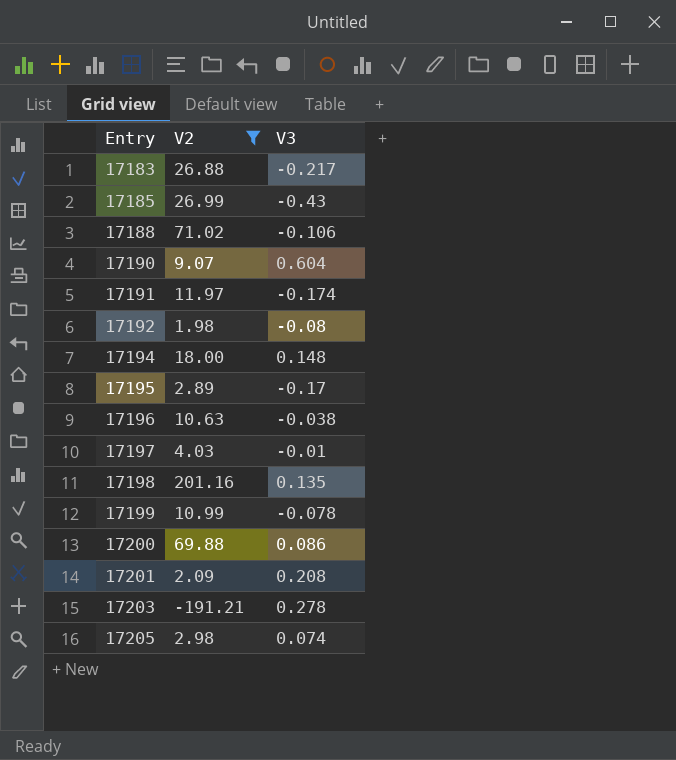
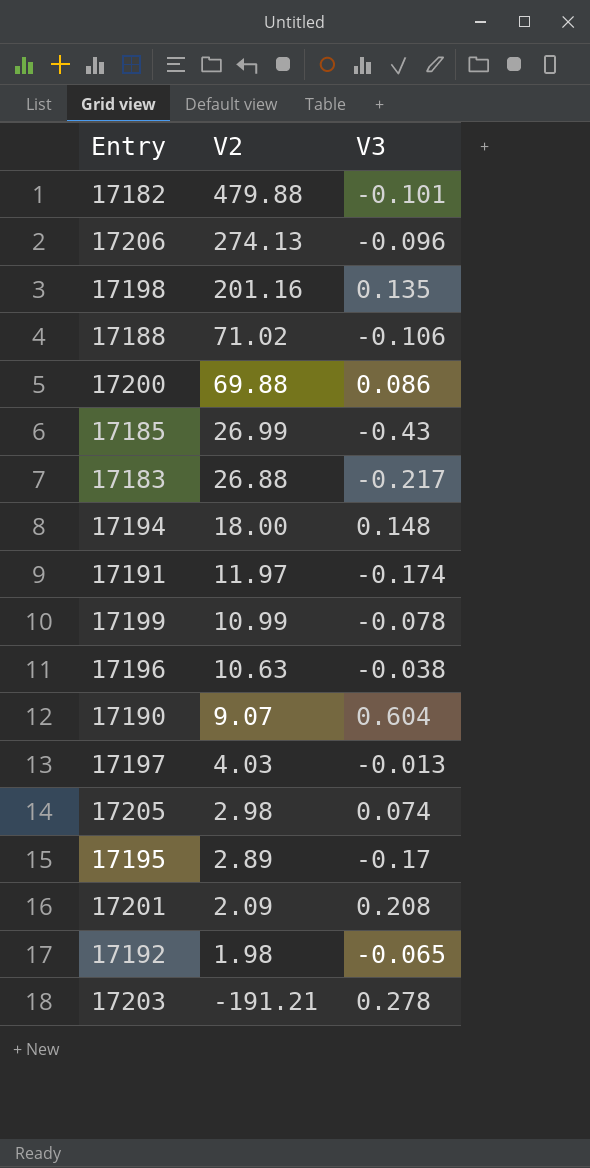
filter: V2 <= 201.16 -> none
row order: Entry ascending -> V2 descending
17197 | V3: -0.01 -> -0.013
17192 | V3: -0.08 -> -0.065

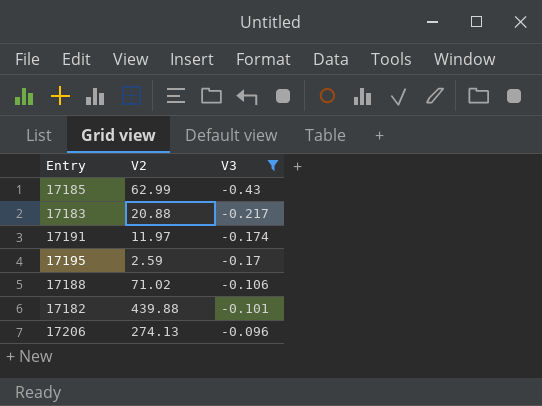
filter: none -> V3 <= -0.096
row order: V2 descending -> V3 ascending
17185 | V2: 26.99 -> 62.99
17183 | V2: 26.88 -> 20.88
17195 | V2: 2.89 -> 2.59
17182 | V2: 479.88 -> 439.88

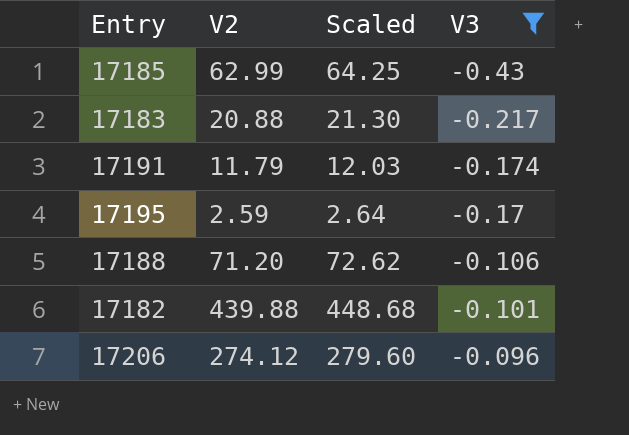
column Scaled | formula: none -> [V2] * 1.02
17191 | V2: 11.97 -> 11.79
17188 | V2: 71.02 -> 71.20
17206 | V2: 274.13 -> 274.12

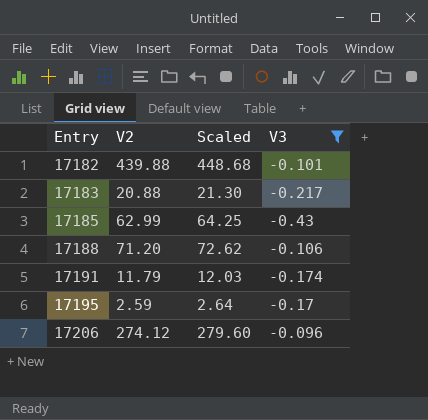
row order: V3 ascending -> Entry ascending

